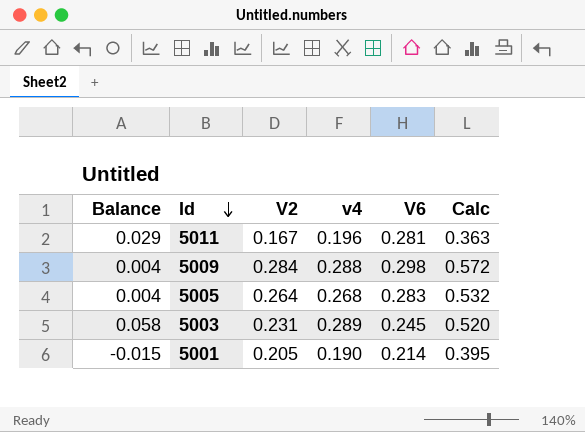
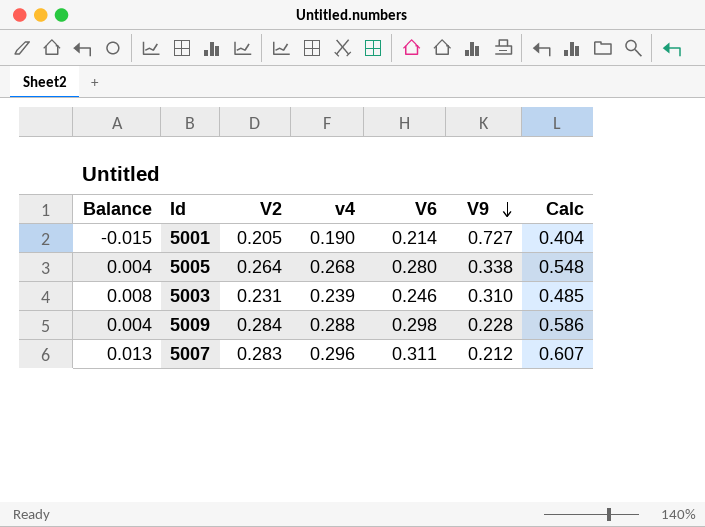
row order: Id descending -> V9 descending
column V9 | position: none -> 6
column Calc | formula: [V2] + [v4] -> [v4] + [V6]
row 5011: 0.029 | 0.167 | 0.196 | 0.281 | 0.363 -> none
5005 | V6: 0.283 -> 0.280
5003 | Balance: 0.058 -> 0.008
5003 | v4: 0.289 -> 0.239
5003 | V6: 0.245 -> 0.246
row 5007: none -> 0.013 | 0.283 | 0.296 | 0.311 | 0.212 | 0.607

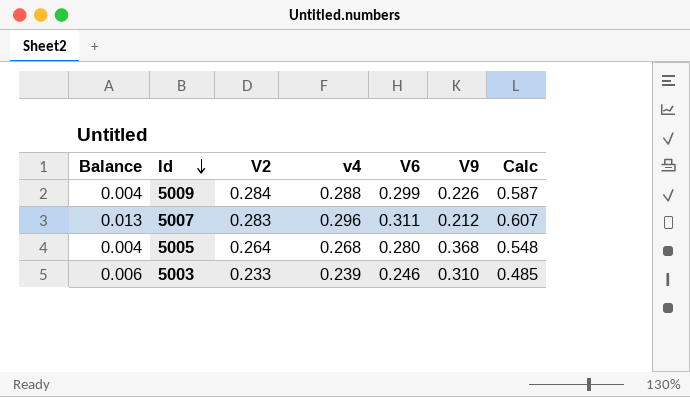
row order: V9 descending -> Id descending
row 5001: -0.015 | 0.205 | 0.190 | 0.214 | 0.727 | 0.404 -> none
5009 | V6: 0.298 -> 0.299
5009 | V9: 0.228 -> 0.226
5009 | Calc: 0.586 -> 0.587
5005 | V9: 0.338 -> 0.368
5003 | Balance: 0.008 -> 0.006
5003 | V2: 0.231 -> 0.233

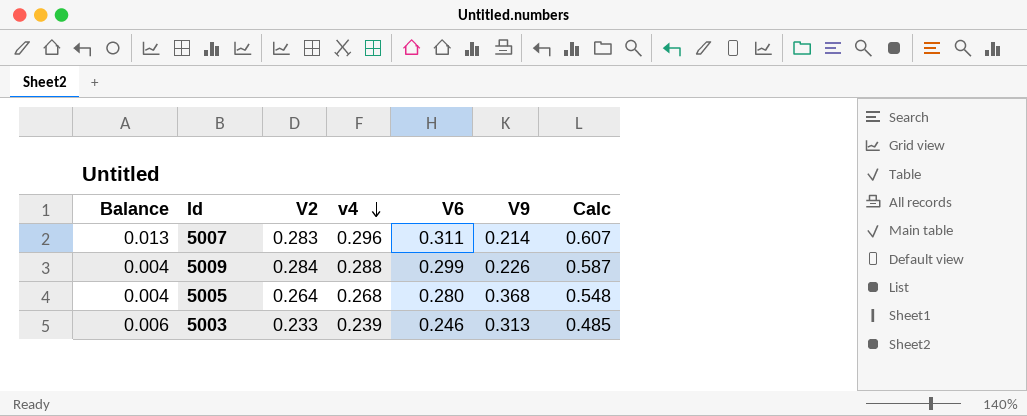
row order: Id descending -> v4 descending
5007 | V9: 0.212 -> 0.214
5003 | V9: 0.310 -> 0.313

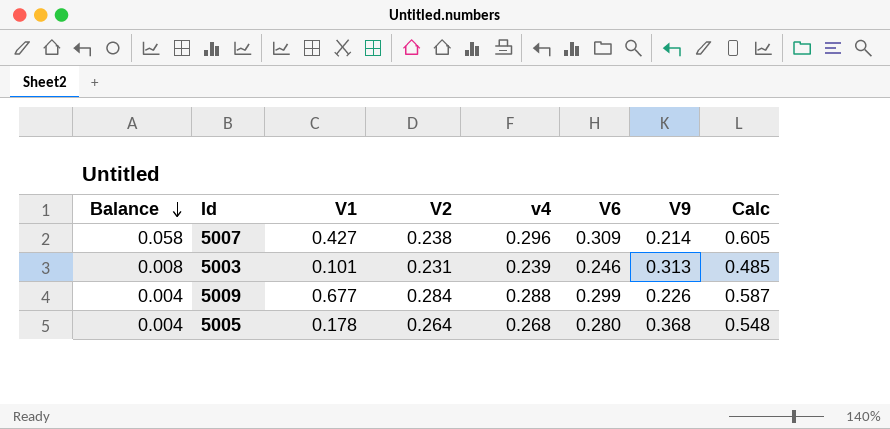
row order: v4 descending -> Balance descending
column V1 | position: none -> 3
5007 | Balance: 0.013 -> 0.058
5007 | V2: 0.283 -> 0.238
5007 | V6: 0.311 -> 0.309
5007 | Calc: 0.607 -> 0.605
5003 | Balance: 0.006 -> 0.008
5003 | V2: 0.233 -> 0.231

